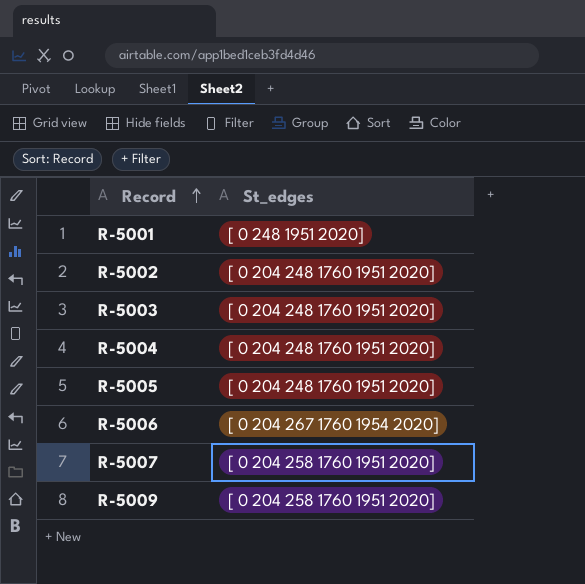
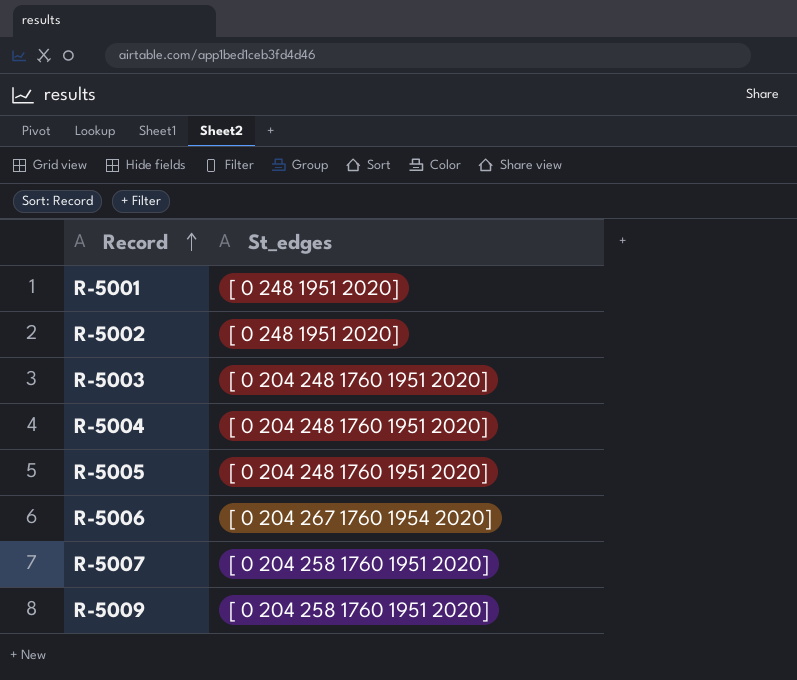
R-5002 | St_edges: [ 0 204 248 1760 1951 2020] -> [ 0 248 1951 2020]

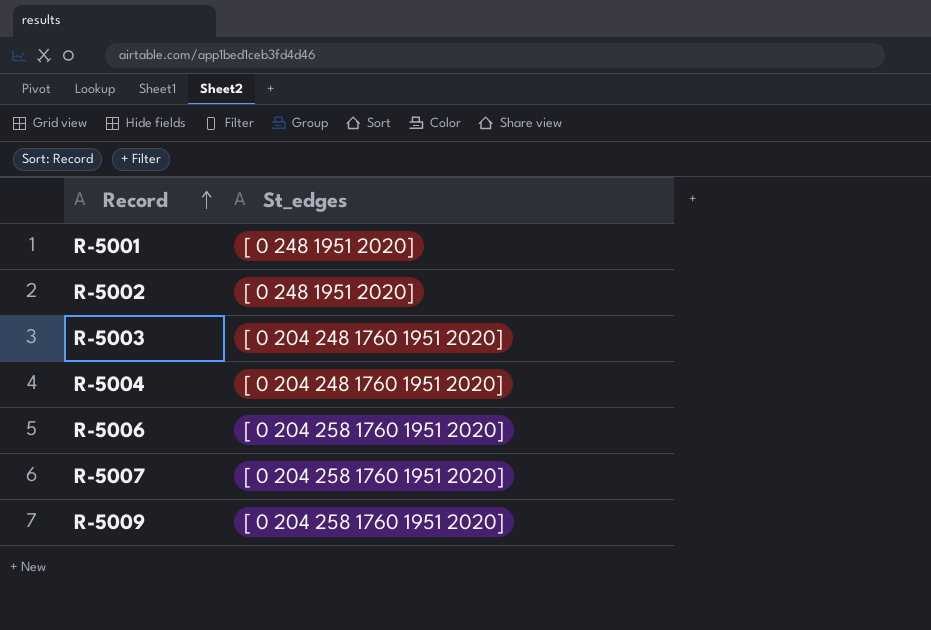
row R-5005: [ 0 204 248 1760 1951 2020] -> none
R-5006 | St_edges: [ 0 204 267 1760 1954 2020] -> [ 0 204 258 1760 1951 2020]

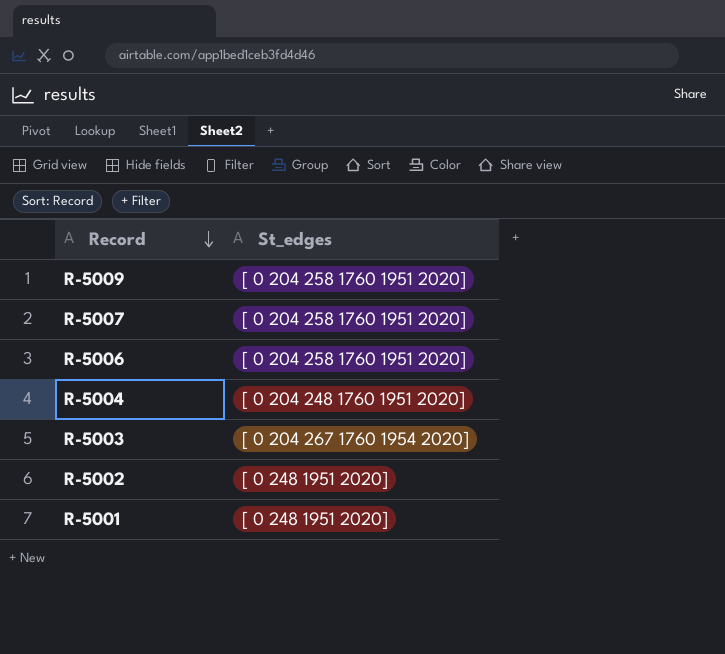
row order: Record ascending -> Record descending
R-5003 | St_edges: [ 0 204 248 1760 1951 2020] -> [ 0 204 267 1760 1954 2020]

